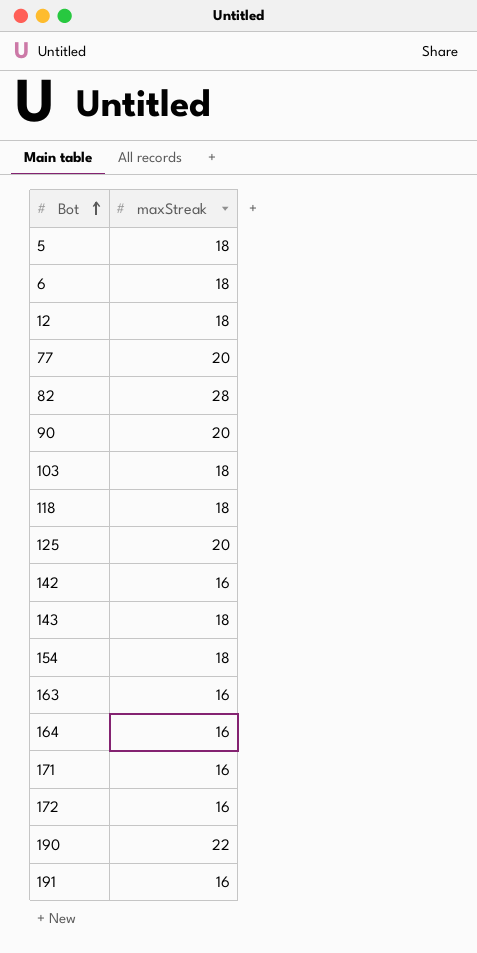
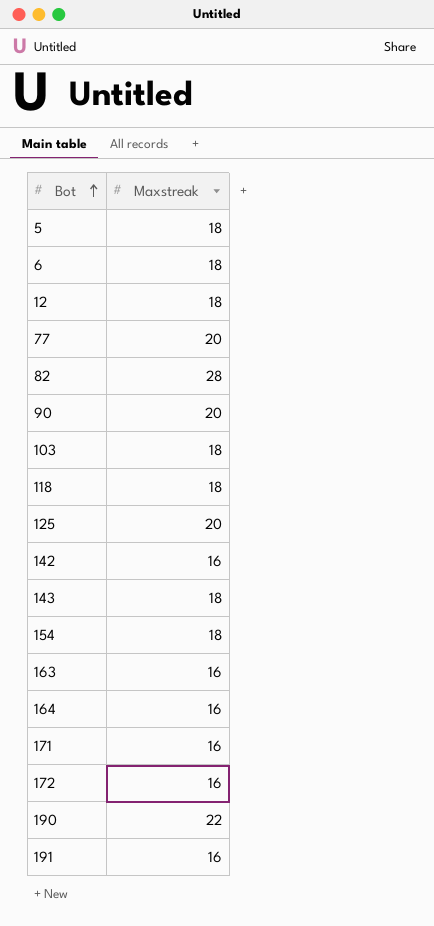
column name: maxStreak -> Maxstreak

